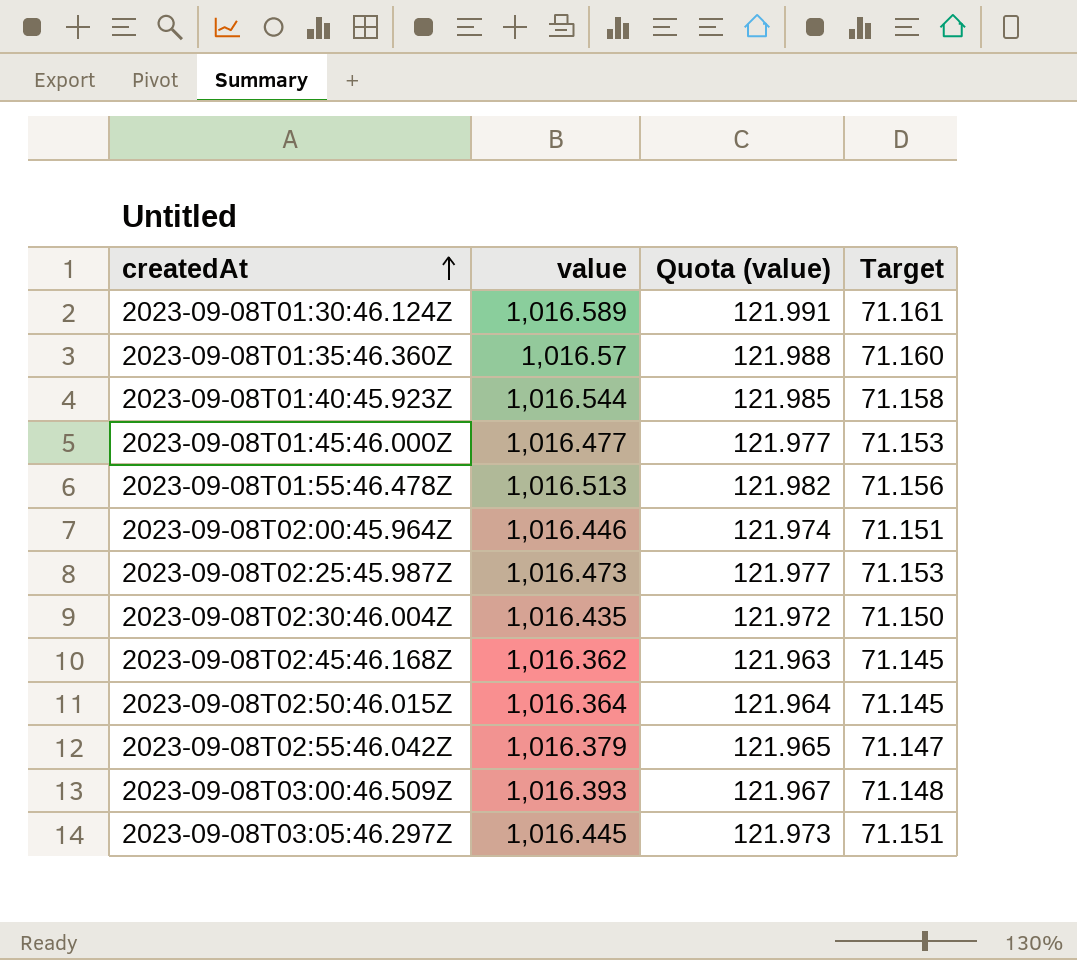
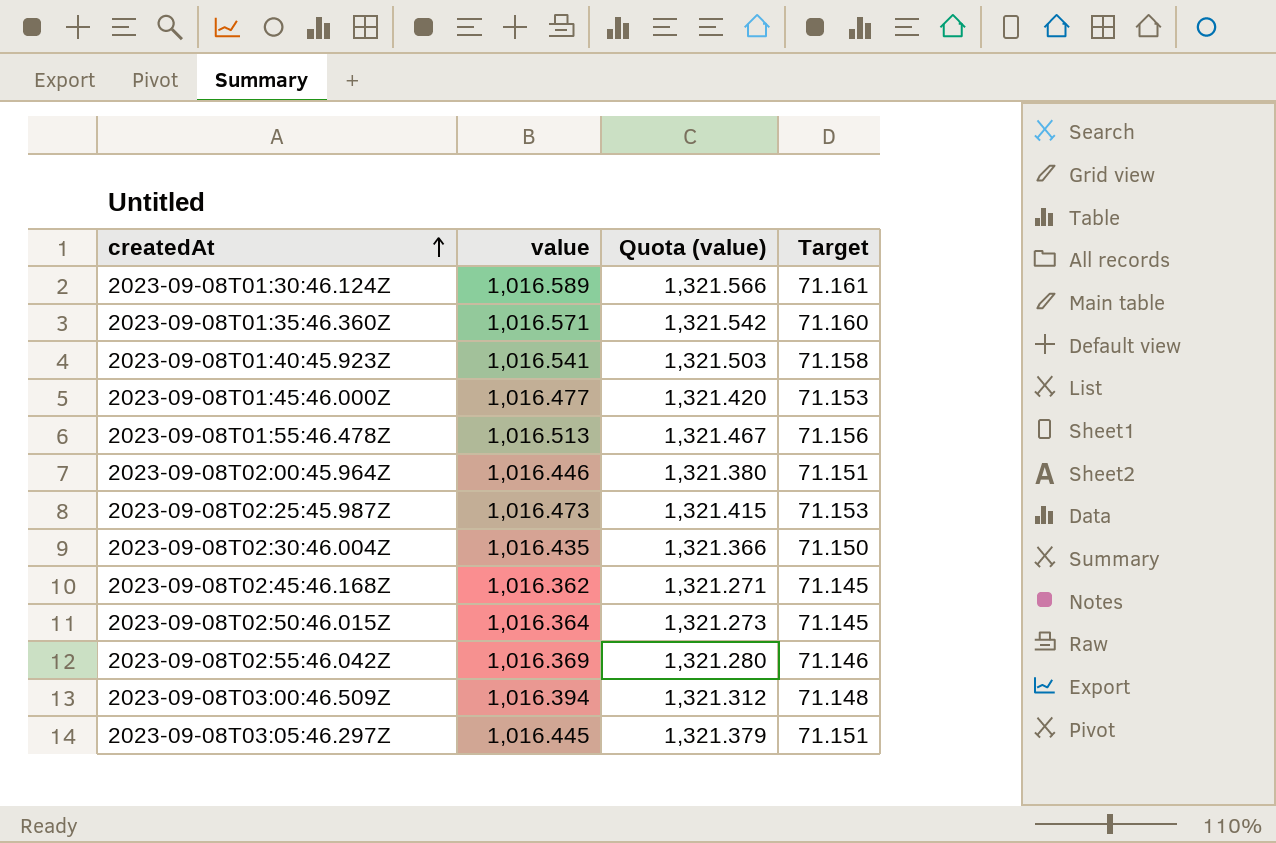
column Quota (value) | formula: [value] * 0.12 -> [value] * 1.3
2023-09-08T01:35:46.360Z | value: 1,016.57 -> 1,016.571
2023-09-08T01:40:45.923Z | value: 1,016.544 -> 1,016.541
2023-09-08T02:55:46.042Z | value: 1,016.379 -> 1,016.369
2023-09-08T02:55:46.042Z | Target: 71.147 -> 71.146
2023-09-08T03:00:46.509Z | value: 1,016.393 -> 1,016.394

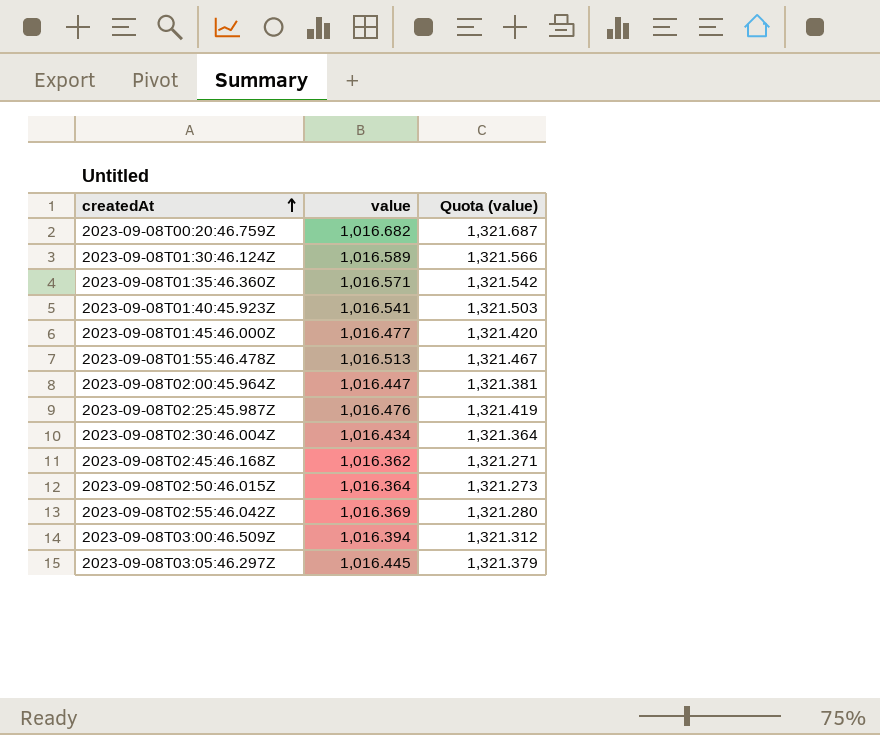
column Target | formula: [value] * 0.07 -> none
row 2023-09-08T00:20:46.759Z: none -> 1,016.682 | 1,321.687
2023-09-08T02:00:45.964Z | value: 1,016.446 -> 1,016.447
2023-09-08T02:00:45.964Z | Quota (value): 1,321.380 -> 1,321.381
2023-09-08T02:25:45.987Z | value: 1,016.473 -> 1,016.476
2023-09-08T02:25:45.987Z | Quota (value): 1,321.415 -> 1,321.419
2023-09-08T02:30:46.004Z | value: 1,016.435 -> 1,016.434
2023-09-08T02:30:46.004Z | Quota (value): 1,321.366 -> 1,321.364

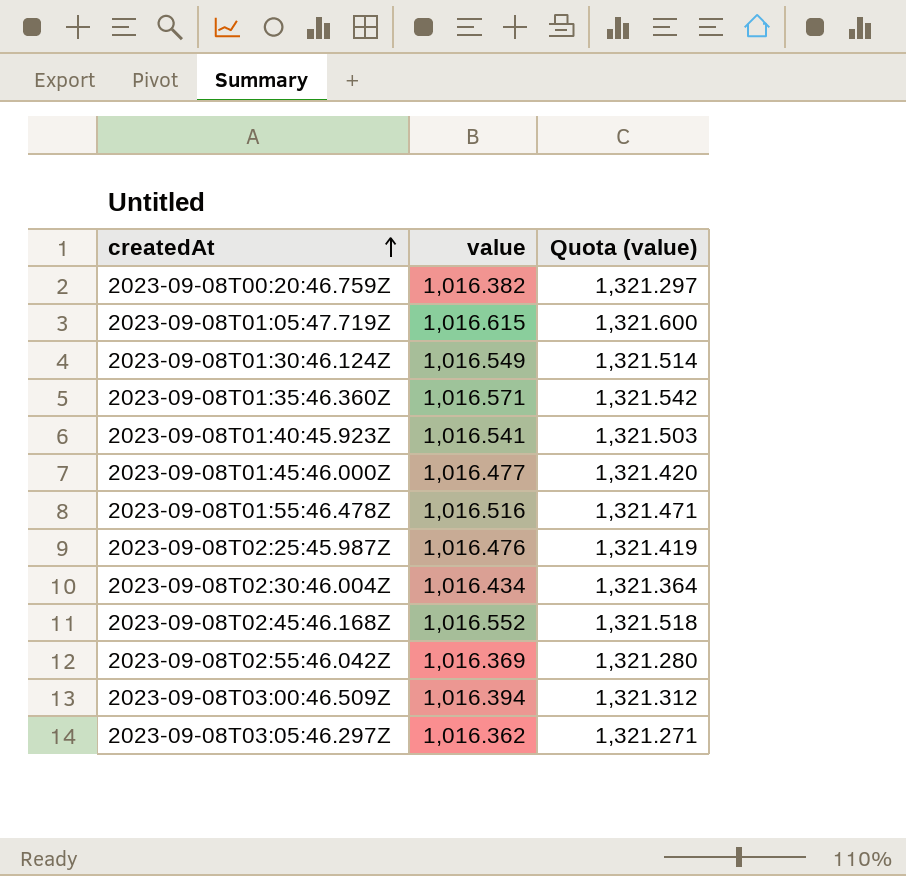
row 2023-09-08T02:00:45.964Z: 1,016.447 | 1,321.381 -> none
row 2023-09-08T02:50:46.015Z: 1,016.364 | 1,321.273 -> none
2023-09-08T00:20:46.759Z | value: 1,016.682 -> 1,016.382
2023-09-08T00:20:46.759Z | Quota (value): 1,321.687 -> 1,321.297
row 2023-09-08T01:05:47.719Z: none -> 1,016.615 | 1,321.600
2023-09-08T01:30:46.124Z | value: 1,016.589 -> 1,016.549
2023-09-08T01:30:46.124Z | Quota (value): 1,321.566 -> 1,321.514
2023-09-08T01:55:46.478Z | value: 1,016.513 -> 1,016.516
2023-09-08T01:55:46.478Z | Quota (value): 1,321.467 -> 1,321.471
2023-09-08T02:45:46.168Z | value: 1,016.362 -> 1,016.552
2023-09-08T02:45:46.168Z | Quota (value): 1,321.271 -> 1,321.518
2023-09-08T03:05:46.297Z | value: 1,016.445 -> 1,016.362
2023-09-08T03:05:46.297Z | Quota (value): 1,321.379 -> 1,321.271

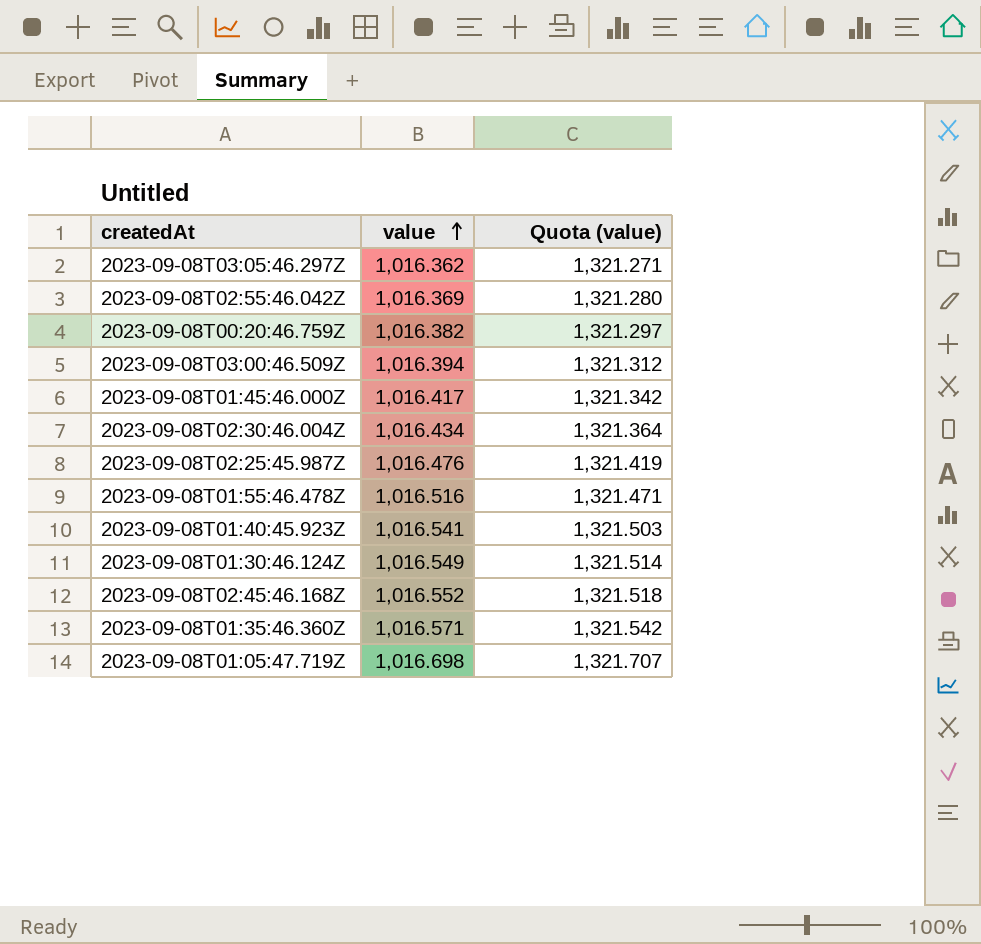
row order: createdAt ascending -> value ascending
2023-09-08T01:45:46.000Z | value: 1,016.477 -> 1,016.417
2023-09-08T01:45:46.000Z | Quota (value): 1,321.420 -> 1,321.342
2023-09-08T01:05:47.719Z | value: 1,016.615 -> 1,016.698
2023-09-08T01:05:47.719Z | Quota (value): 1,321.600 -> 1,321.707

